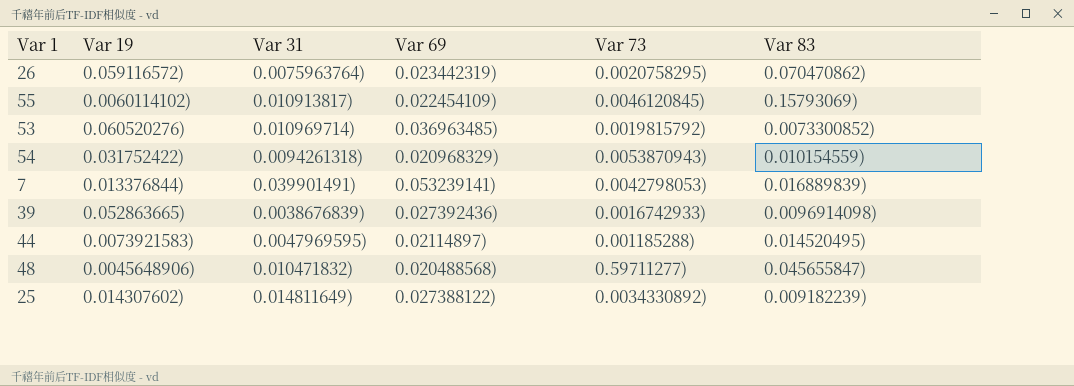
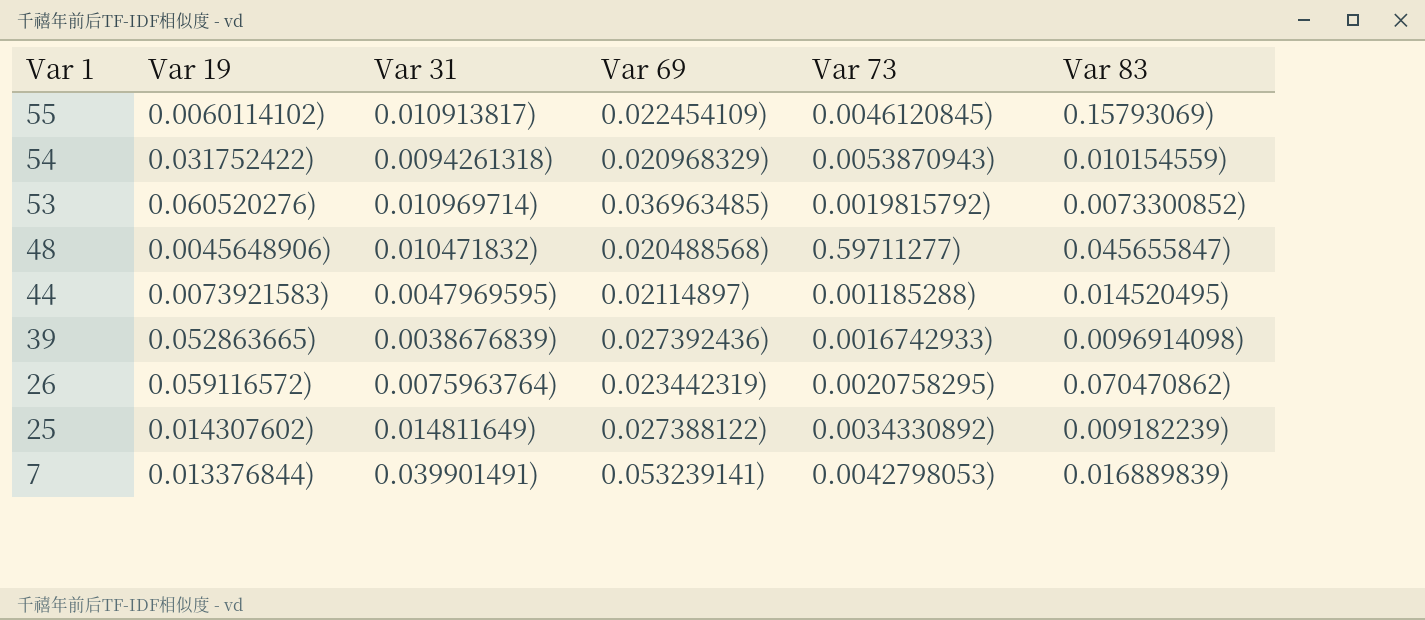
row order: none -> Var 1 descending

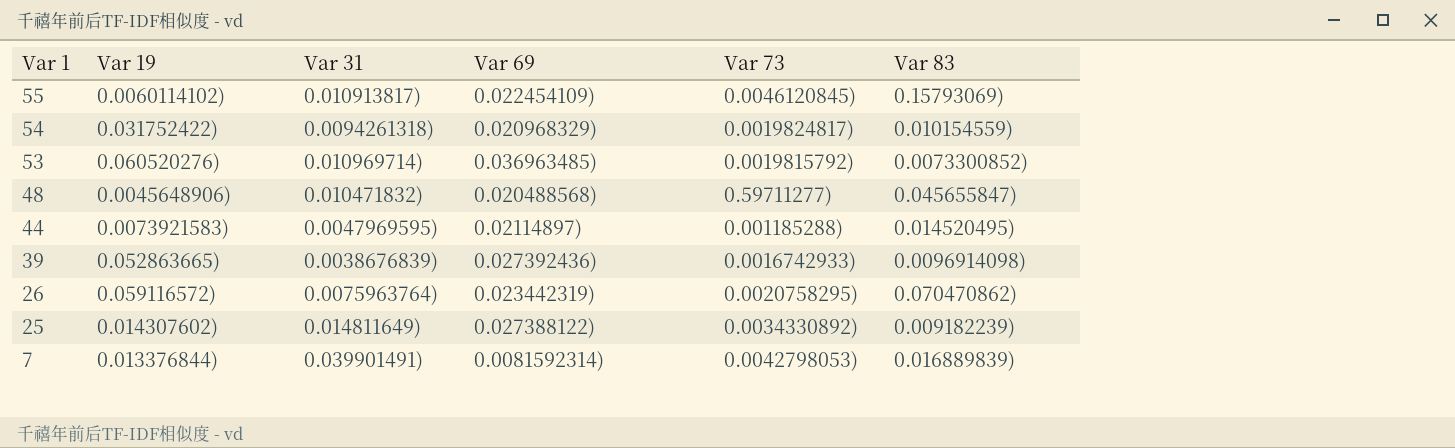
54 | Var 73: 0.0053870943) -> 0.0019824817)
7 | Var 69: 0.053239141) -> 0.0081592314)

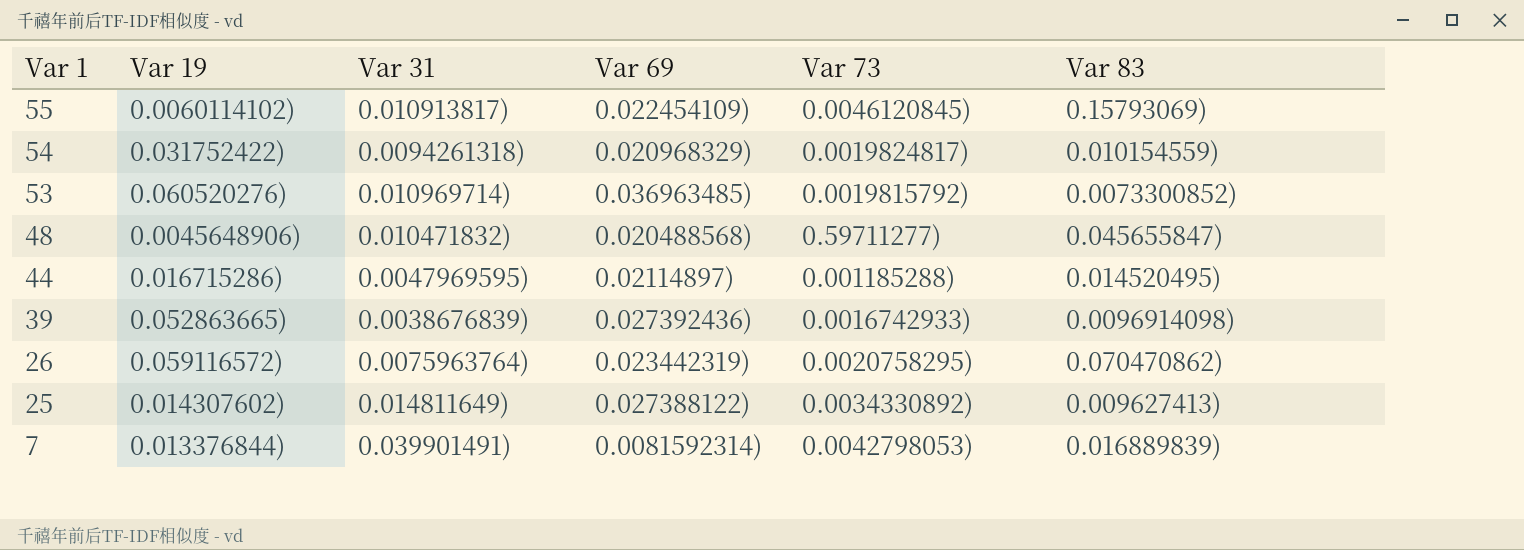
44 | Var 19: 0.0073921583) -> 0.016715286)
25 | Var 83: 0.009182239) -> 0.009627413)

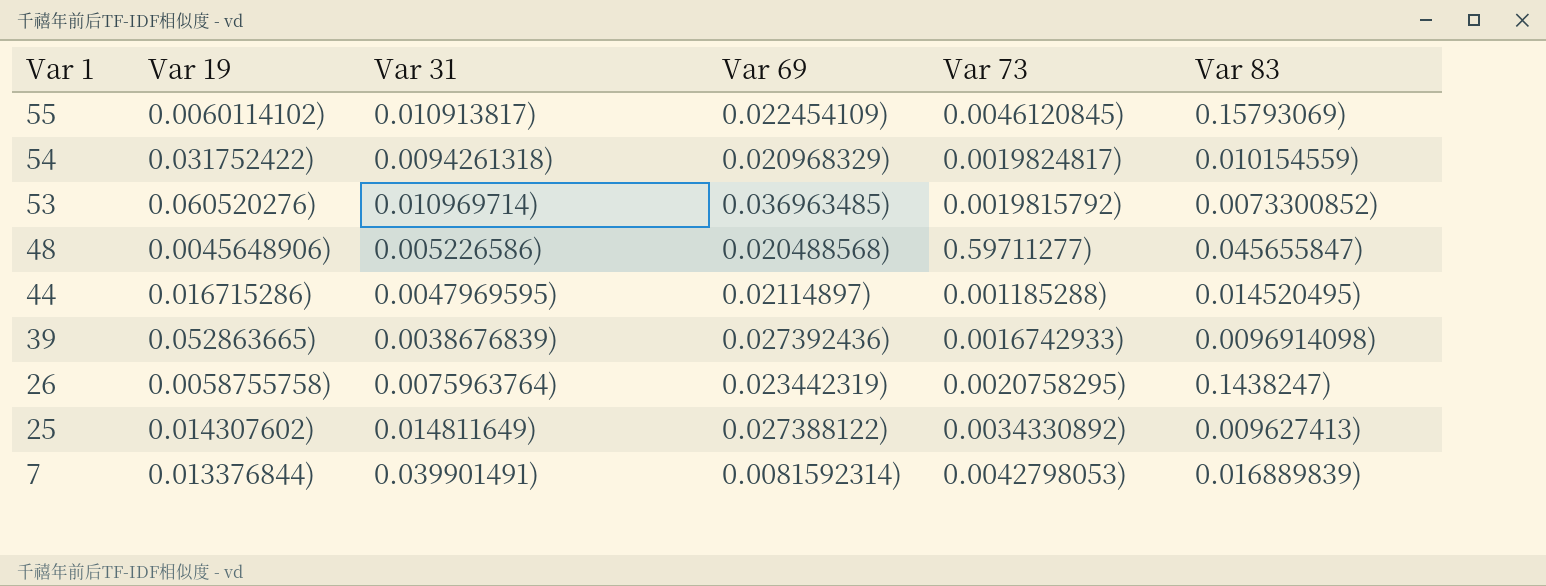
48 | Var 31: 0.010471832) -> 0.005226586)
26 | Var 19: 0.059116572) -> 0.0058755758)
26 | Var 83: 0.070470862) -> 0.1438247)

